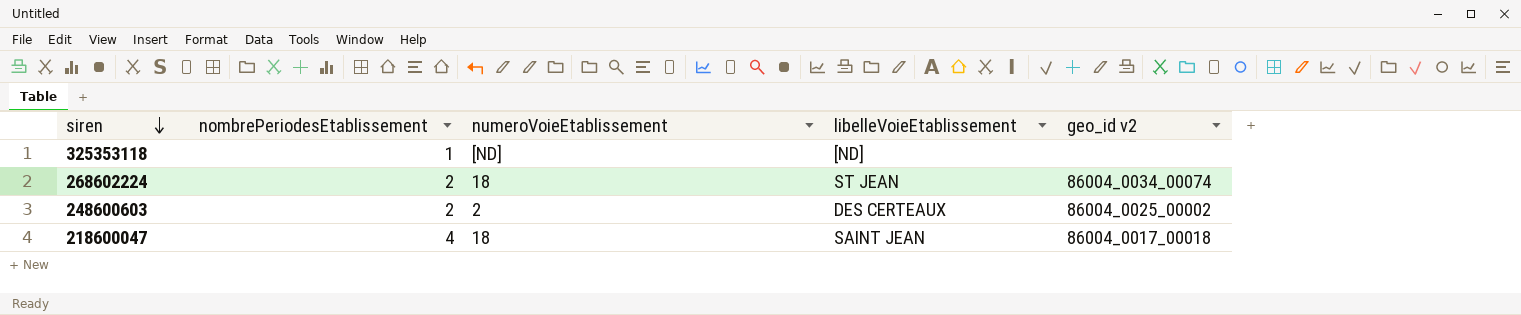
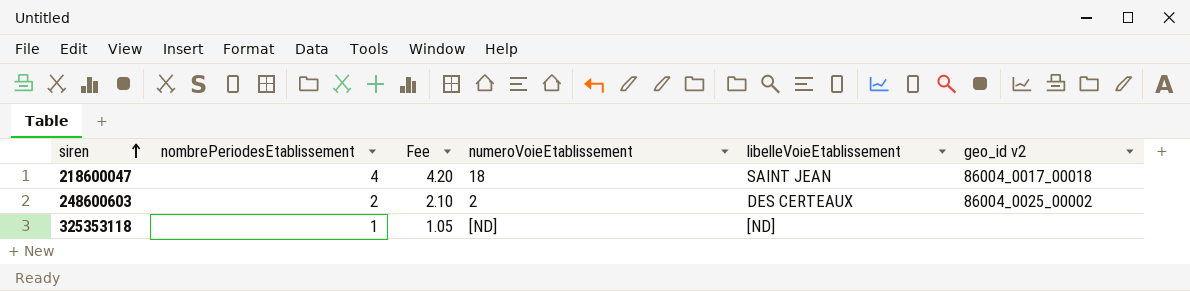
row order: siren descending -> siren ascending
column Fee | formula: none -> [nombrePeriodesEtablissement] * 1.05
row 268602224: 2 | 18 | ST JEAN | 86004_0034_00074 -> none

